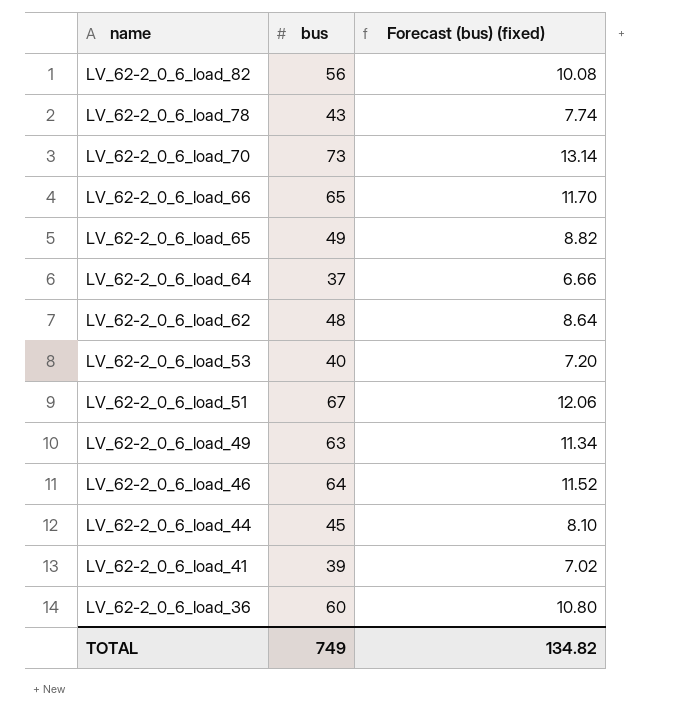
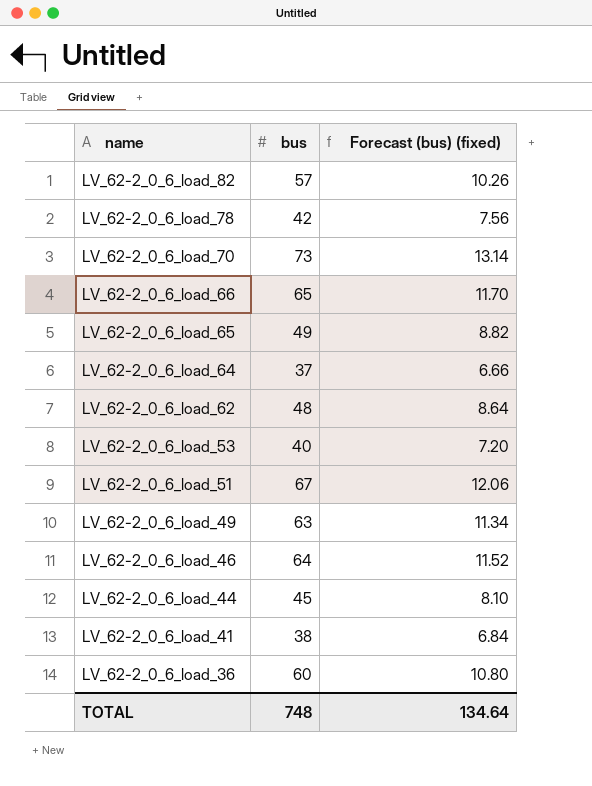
LV_62-2_0_6_load_82 | bus: 56 -> 57
LV_62-2_0_6_load_82 | Forecast (bus) (fixed): 10.08 -> 10.26
LV_62-2_0_6_load_78 | bus: 43 -> 42
LV_62-2_0_6_load_78 | Forecast (bus) (fixed): 7.74 -> 7.56
LV_62-2_0_6_load_41 | bus: 39 -> 38
LV_62-2_0_6_load_41 | Forecast (bus) (fixed): 7.02 -> 6.84
TOTAL | bus: 749 -> 748
TOTAL | Forecast (bus) (fixed): 134.82 -> 134.64

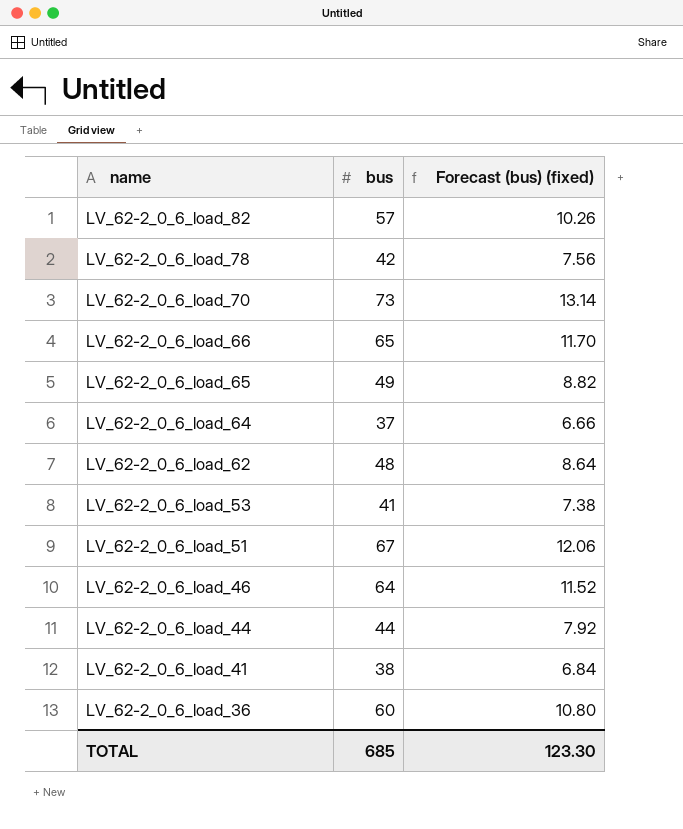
row LV_62-2_0_6_load_49: 63 | 11.34 -> none
LV_62-2_0_6_load_53 | bus: 40 -> 41
LV_62-2_0_6_load_53 | Forecast (bus) (fixed): 7.20 -> 7.38
LV_62-2_0_6_load_44 | bus: 45 -> 44
LV_62-2_0_6_load_44 | Forecast (bus) (fixed): 8.10 -> 7.92
TOTAL | bus: 748 -> 685
TOTAL | Forecast (bus) (fixed): 134.64 -> 123.30

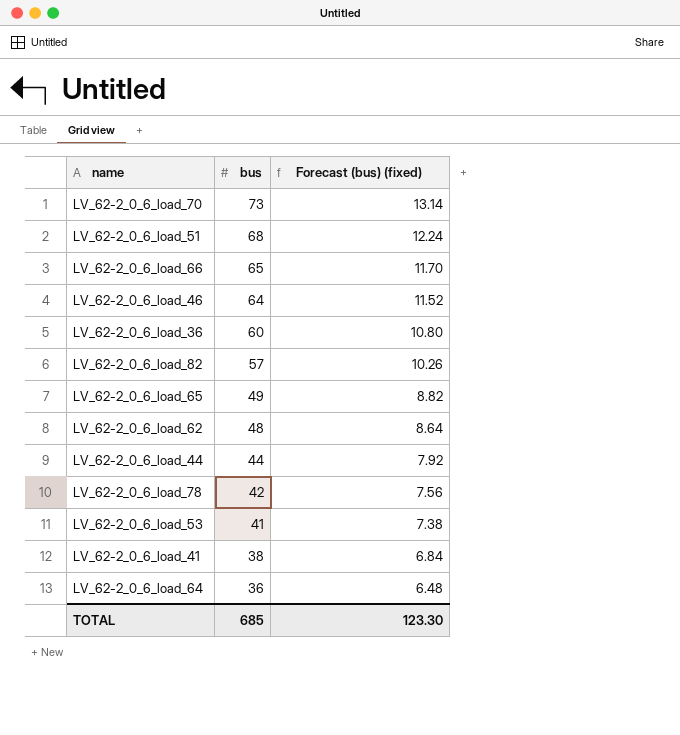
row order: name descending -> bus descending
LV_62-2_0_6_load_51 | bus: 67 -> 68
LV_62-2_0_6_load_51 | Forecast (bus) (fixed): 12.06 -> 12.24
LV_62-2_0_6_load_64 | bus: 37 -> 36
LV_62-2_0_6_load_64 | Forecast (bus) (fixed): 6.66 -> 6.48

